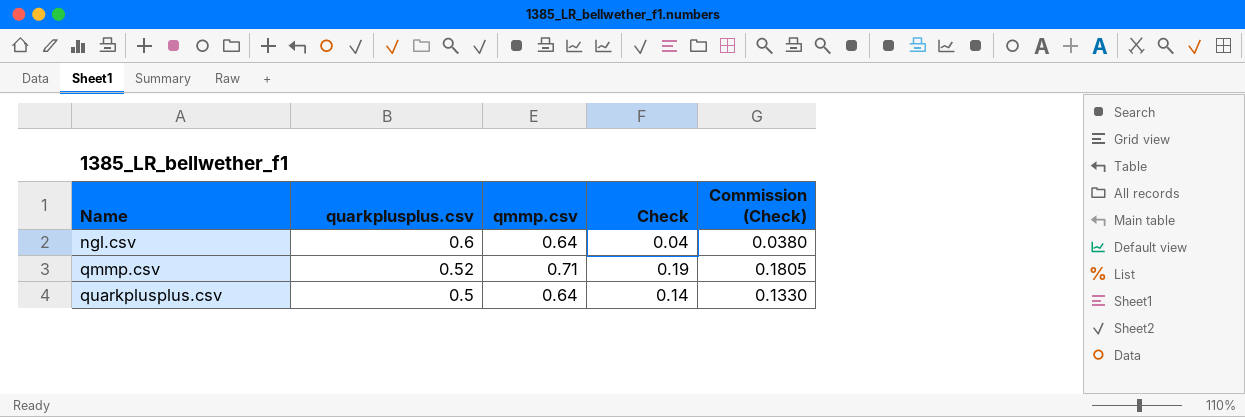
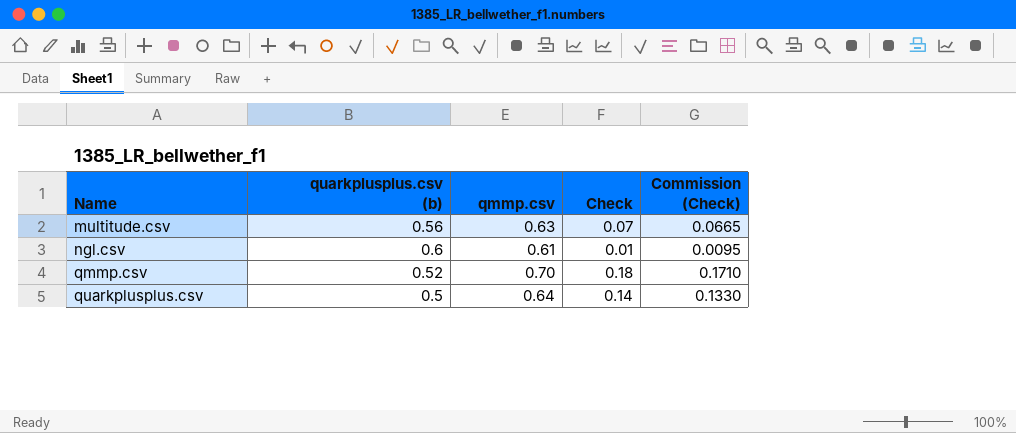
column name: quarkplusplus.csv -> quarkplusplus.csv (b)
row multitude.csv: none -> 0.56 | 0.63 | 0.07 | 0.0665
ngl.csv | qmmp.csv: 0.64 -> 0.61
ngl.csv | Check: 0.04 -> 0.01
ngl.csv | Commission (Check): 0.0380 -> 0.0095
qmmp.csv | qmmp.csv: 0.71 -> 0.70
qmmp.csv | Check: 0.19 -> 0.18
qmmp.csv | Commission (Check): 0.1805 -> 0.1710

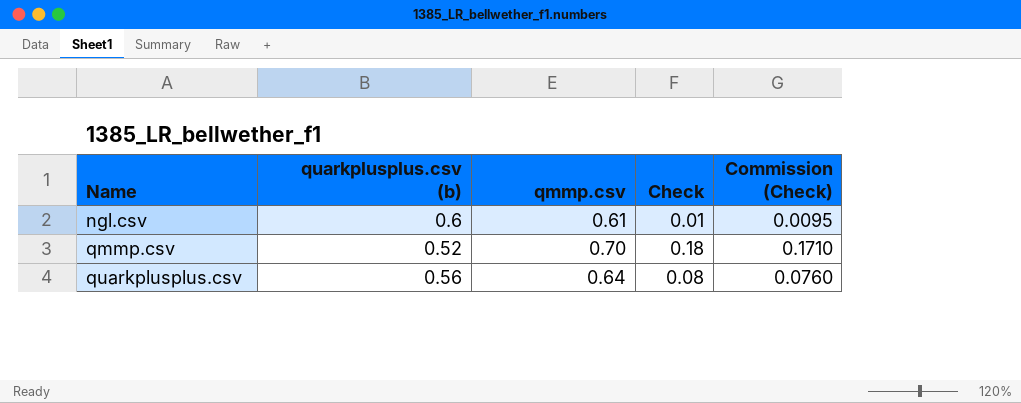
row multitude.csv: 0.56 | 0.63 | 0.07 | 0.0665 -> none
quarkplusplus.csv | quarkplusplus.csv (b): 0.5 -> 0.56
quarkplusplus.csv | Check: 0.14 -> 0.08
quarkplusplus.csv | Commission (Check): 0.1330 -> 0.0760

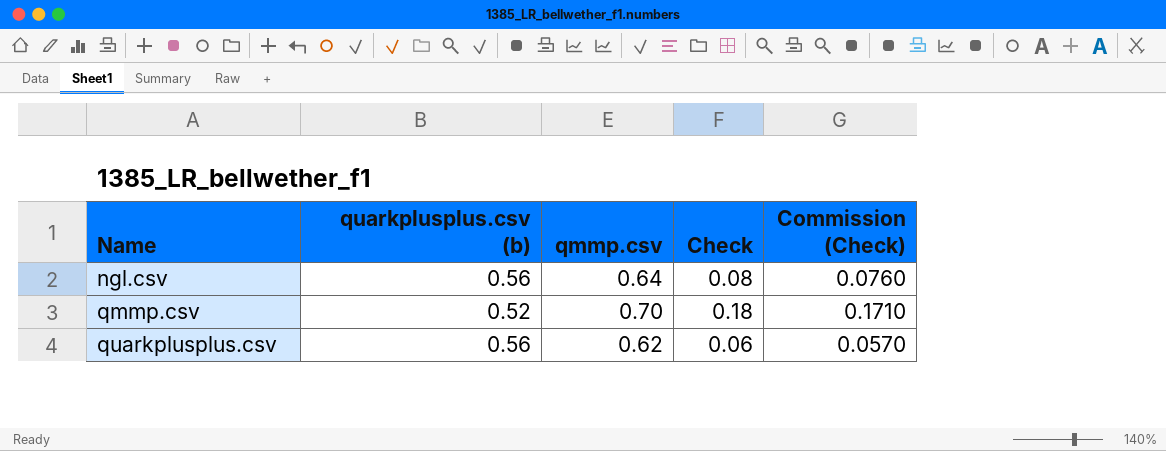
ngl.csv | quarkplusplus.csv (b): 0.6 -> 0.56
ngl.csv | qmmp.csv: 0.61 -> 0.64
ngl.csv | Check: 0.01 -> 0.08
ngl.csv | Commission (Check): 0.0095 -> 0.0760
quarkplusplus.csv | qmmp.csv: 0.64 -> 0.62
quarkplusplus.csv | Check: 0.08 -> 0.06
quarkplusplus.csv | Commission (Check): 0.0760 -> 0.0570

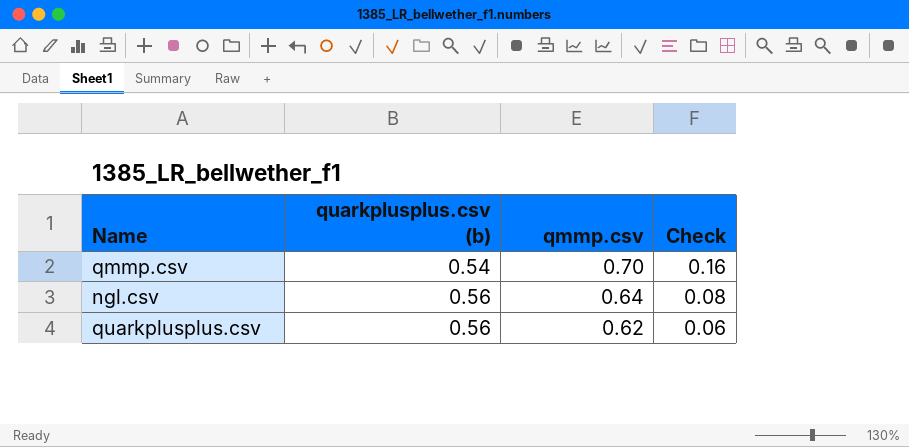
row order: Name ascending -> quarkplusplus.csv (b) ascending
column Commission (Check) | formula: [Check] * 0.95 -> none
qmmp.csv | quarkplusplus.csv (b): 0.52 -> 0.54
qmmp.csv | Check: 0.18 -> 0.16

